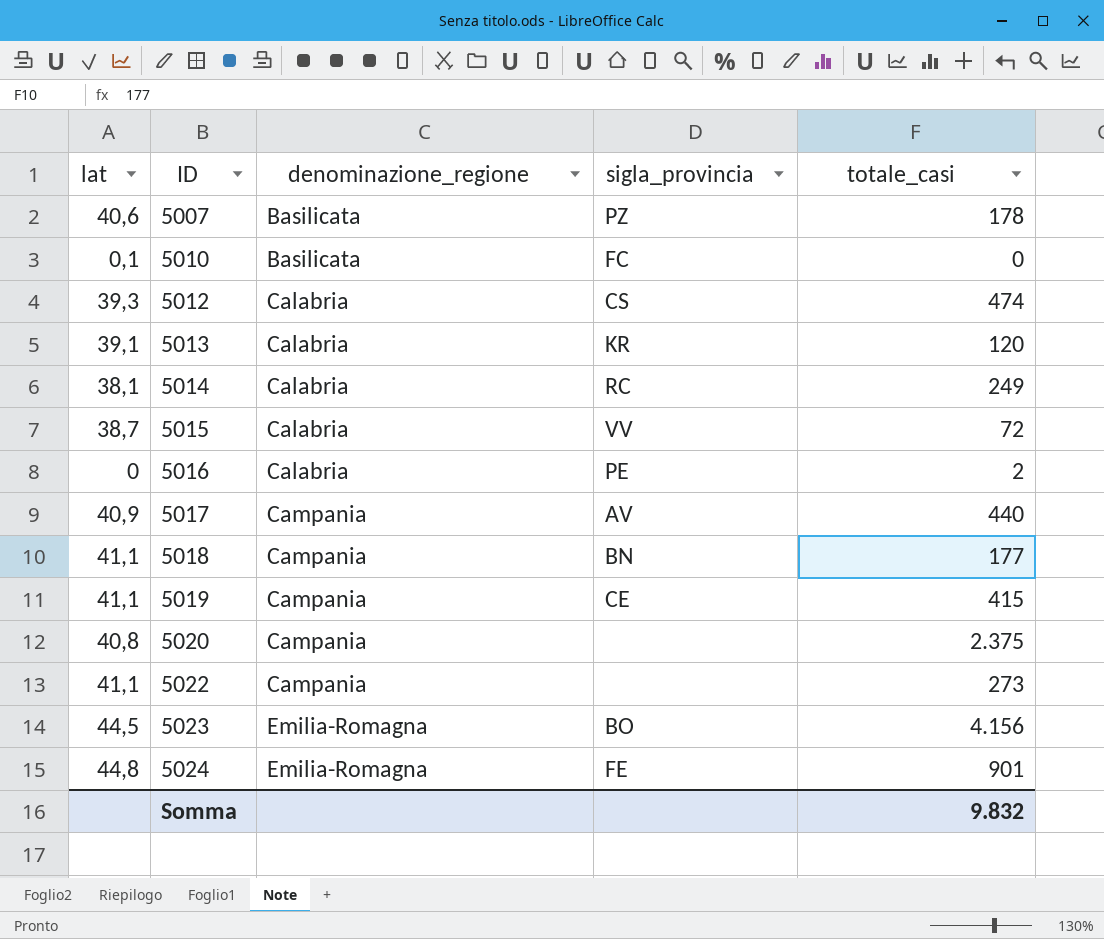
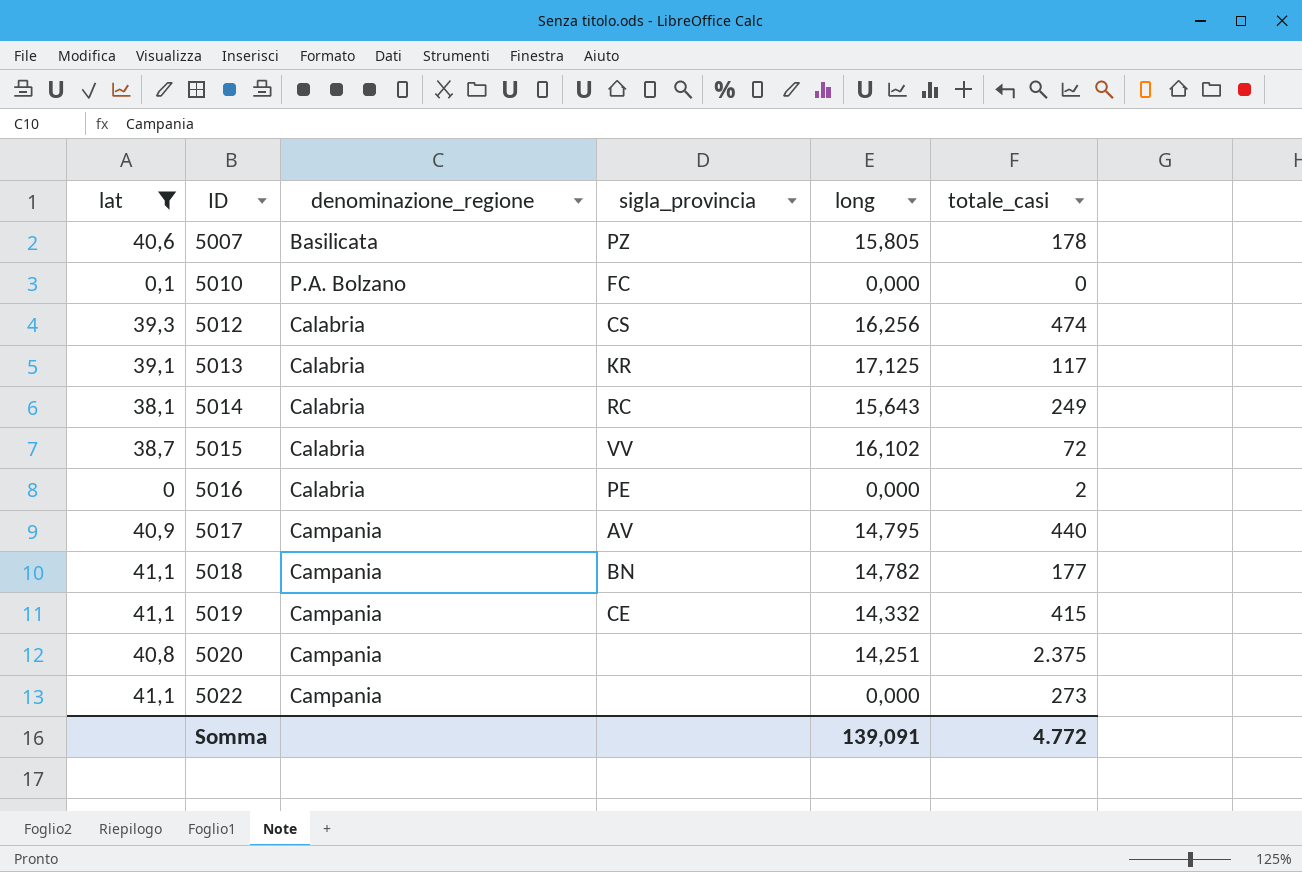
filter: none -> lat <= 41,1
column long | position: none -> 5
5010 | denominazione_regione: Basilicata -> P.A. Bolzano
5013 | totale_casi: 120 -> 117
Somma | totale_casi: 9.832 -> 4.772

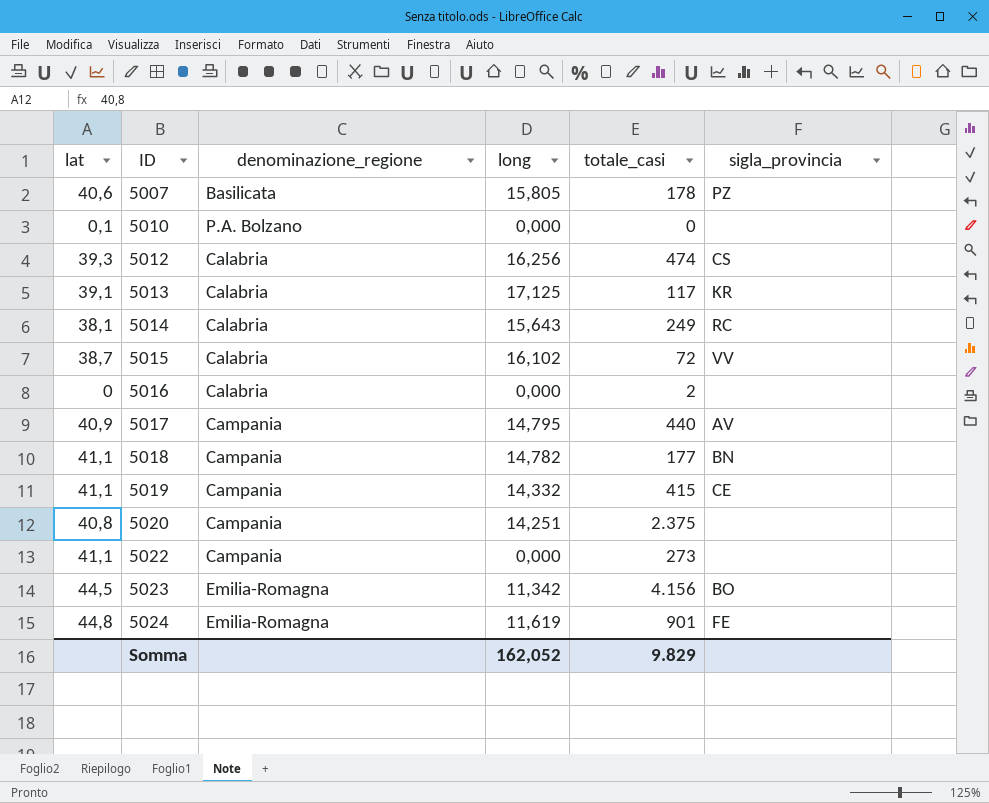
filter: lat <= 41,1 -> none
column sigla_provincia | position: 4 -> 6
5010 | sigla_provincia: FC -> none
5016 | sigla_provincia: PE -> none
Somma | long: 139,091 -> 162,052
Somma | totale_casi: 4.772 -> 9.829

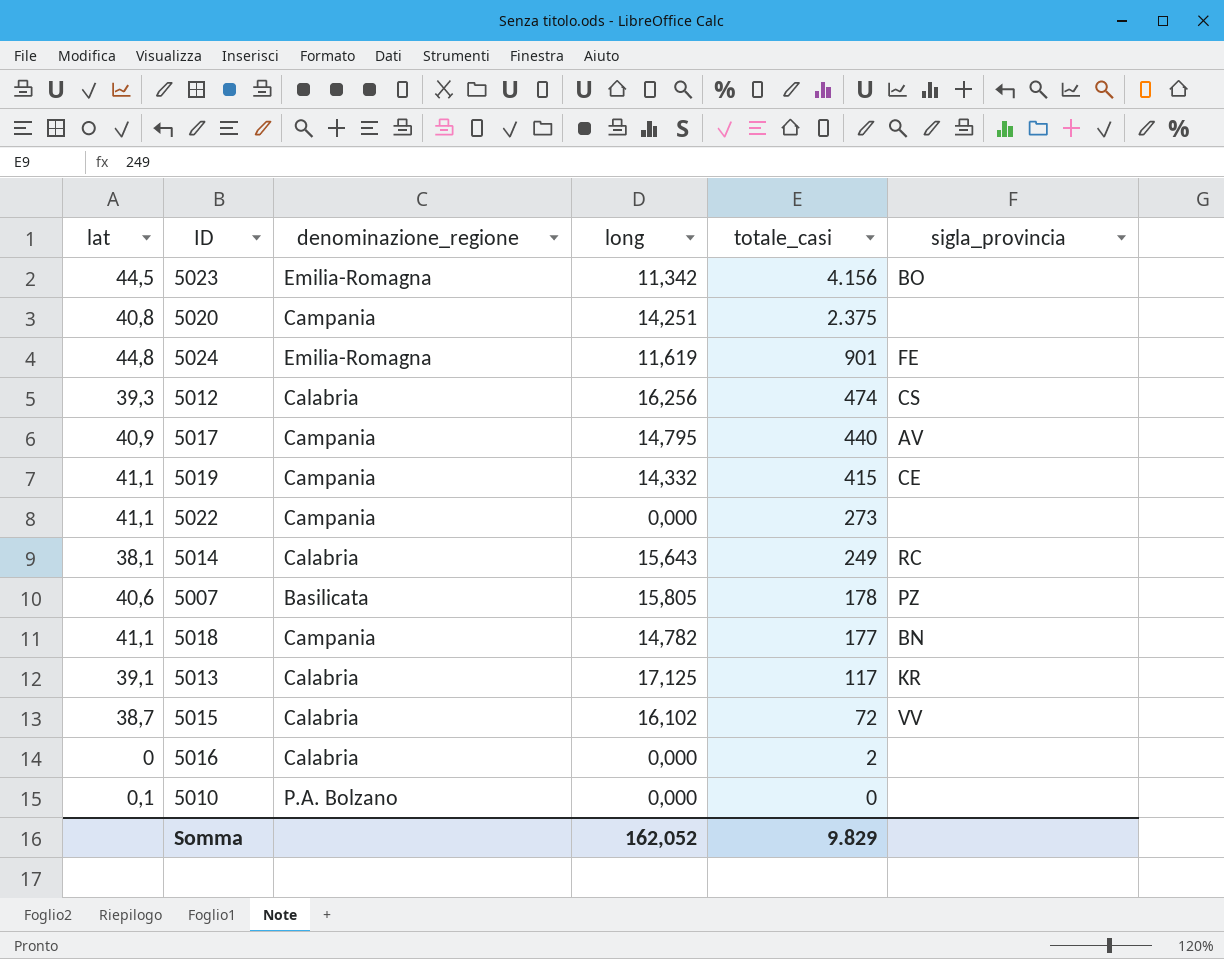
row order: ID ascending -> totale_casi descending

